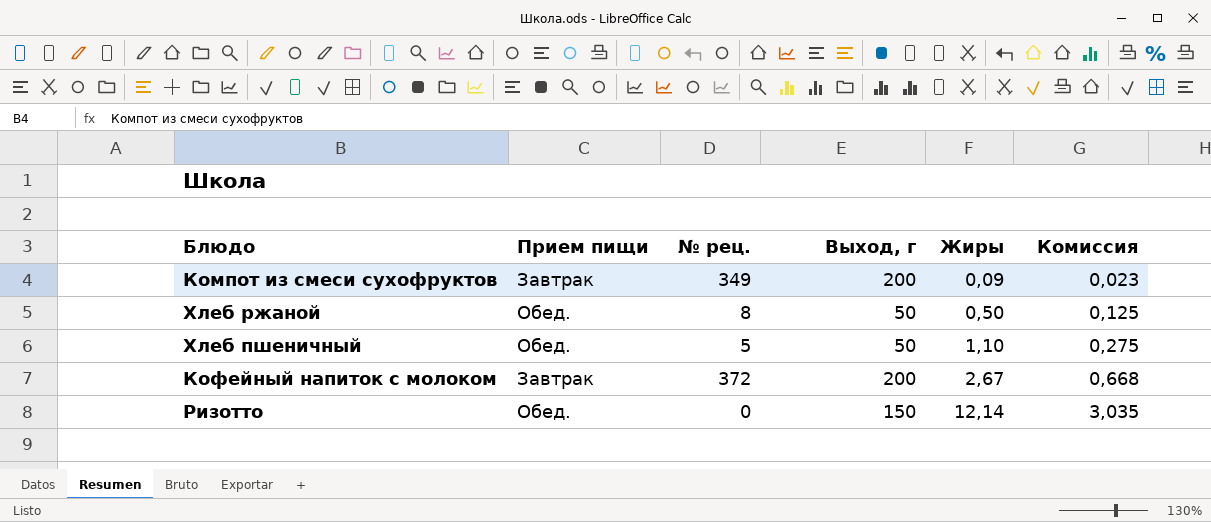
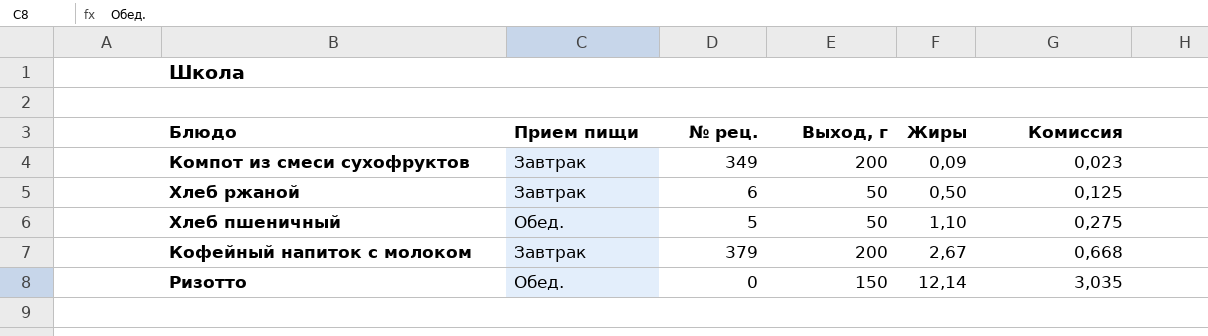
Хлеб ржаной | Прием пищи: Обед. -> Завтрак
Хлеб ржаной | № рец.: 8 -> 6
Кофейный напиток с молоком | № рец.: 372 -> 379

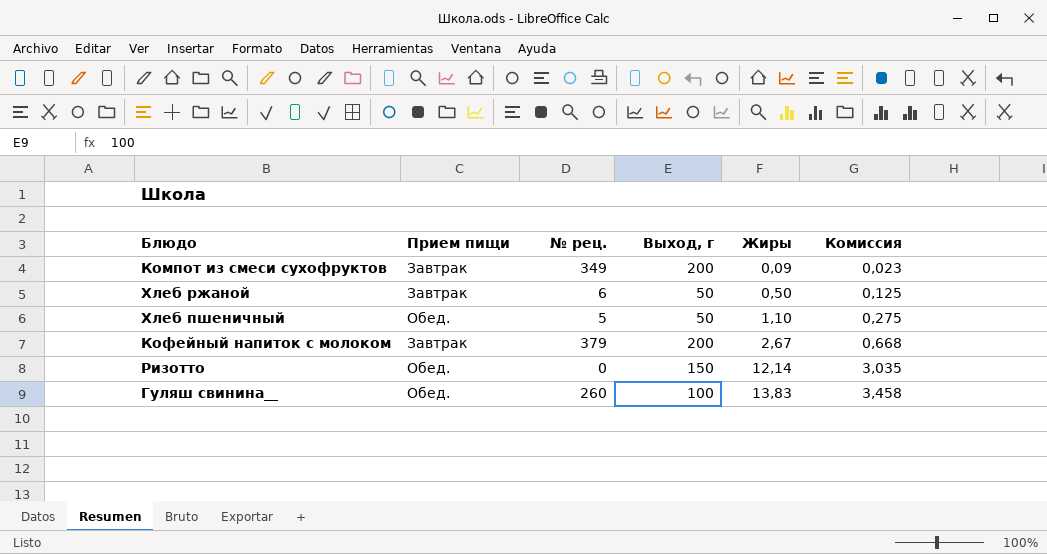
row Гуляш свинина__: none -> Обед. | 260 | 100 | 13,83 | 3,458

